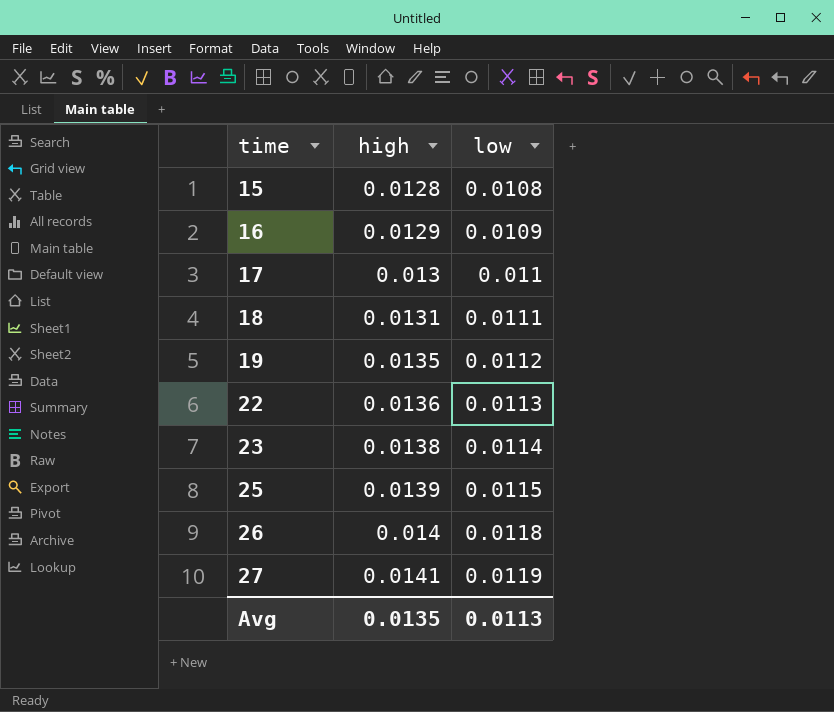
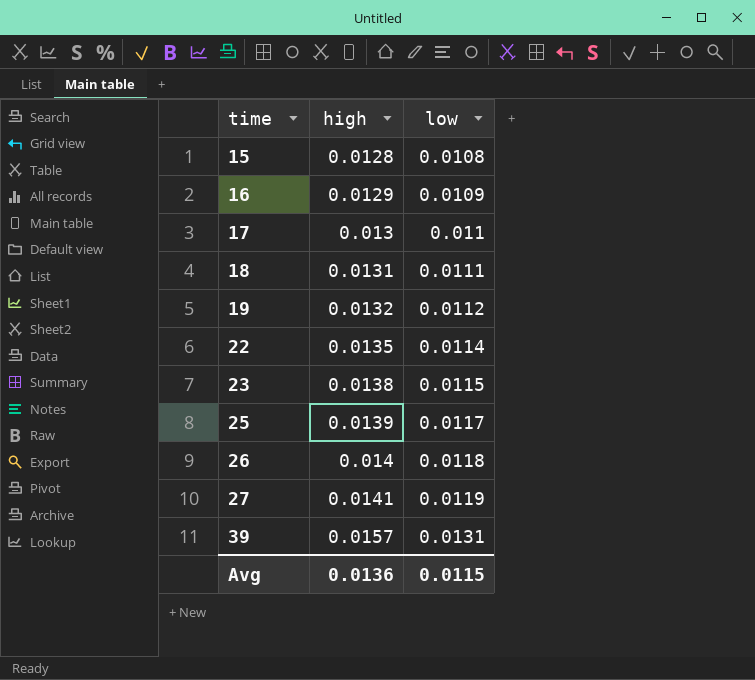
19 | high: 0.0135 -> 0.0132
22 | high: 0.0136 -> 0.0135
22 | low: 0.0113 -> 0.0114
23 | low: 0.0114 -> 0.0115
25 | low: 0.0115 -> 0.0117
row 39: none -> 0.0157 | 0.0131
Avg | high: 0.0135 -> 0.0136
Avg | low: 0.0113 -> 0.0115

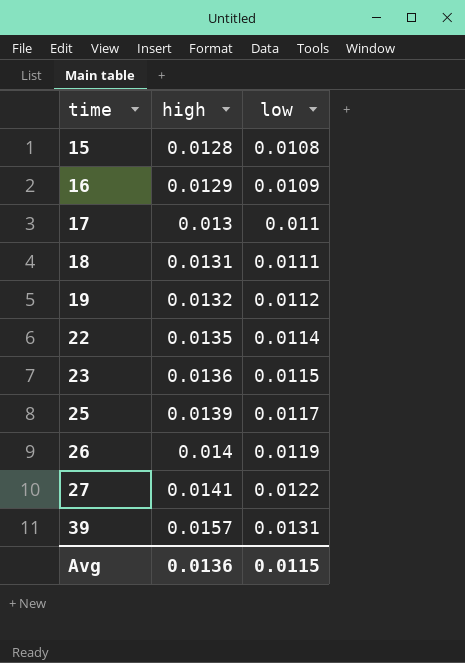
23 | high: 0.0138 -> 0.0136
26 | low: 0.0118 -> 0.0119
27 | low: 0.0119 -> 0.0122

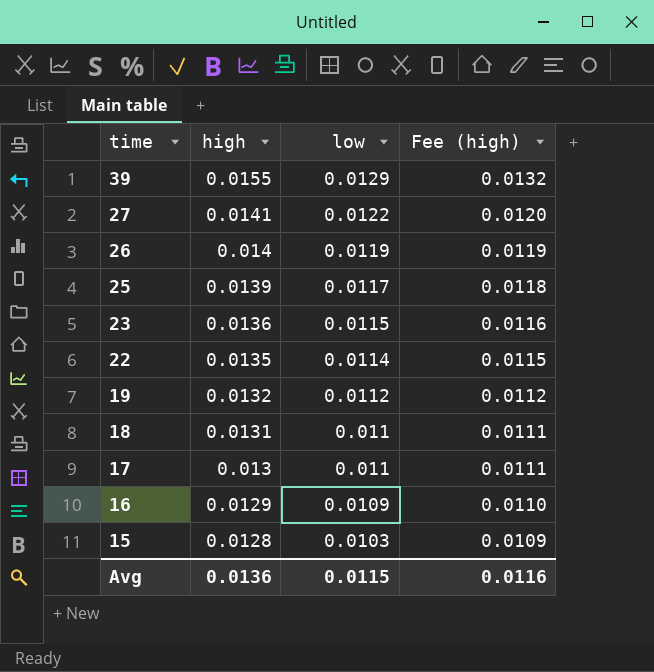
row order: time ascending -> time descending
column Fee (high) | formula: none -> [high] * 0.85
39 | high: 0.0157 -> 0.0155
39 | low: 0.0131 -> 0.0129
18 | low: 0.0111 -> 0.011
15 | low: 0.0108 -> 0.0103

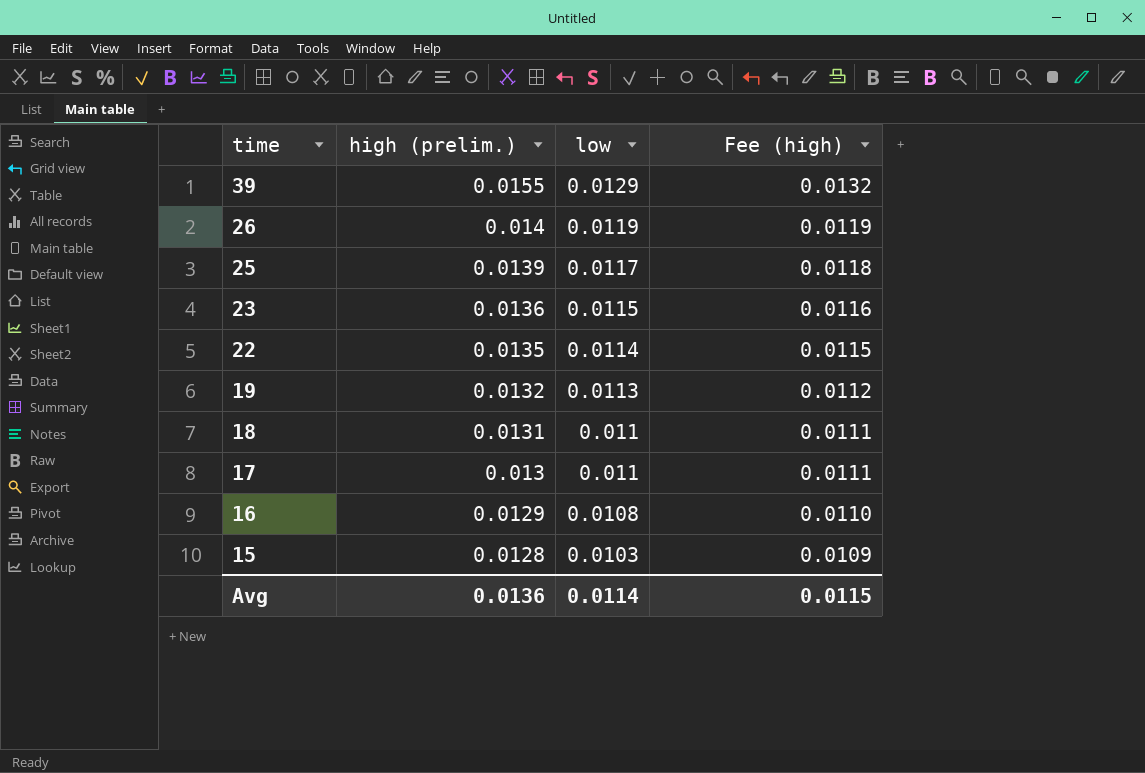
column name: high -> high (prelim.)
row 27: 0.0141 | 0.0122 | 0.0120 -> none
19 | low: 0.0112 -> 0.0113
16 | low: 0.0109 -> 0.0108
Avg | low: 0.0115 -> 0.0114
Avg | Fee (high): 0.0116 -> 0.0115

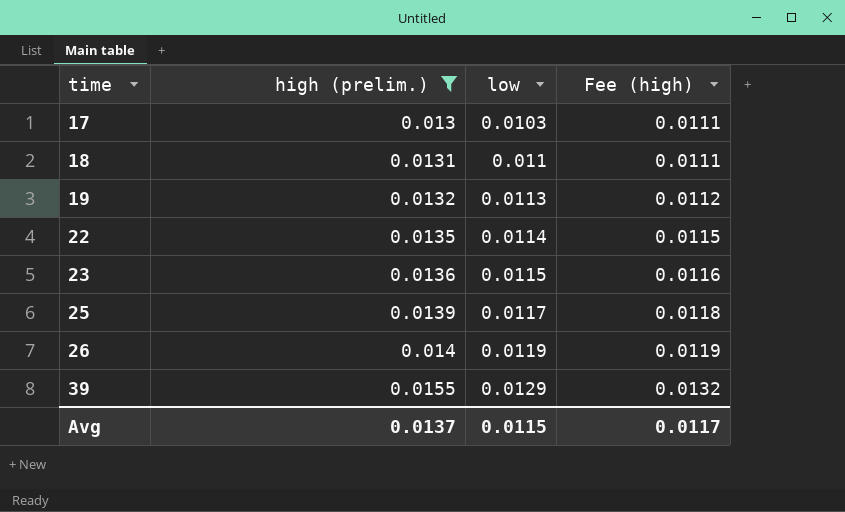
filter: none -> high (prelim.) >= 0.013
row order: time descending -> time ascending
17 | low: 0.011 -> 0.0103
Avg | high (prelim.): 0.0136 -> 0.0137
Avg | low: 0.0114 -> 0.0115
Avg | Fee (high): 0.0115 -> 0.0117

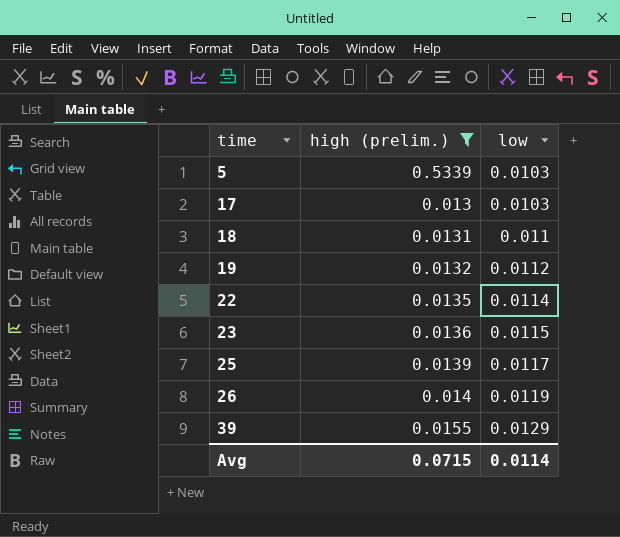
column Fee (high) | formula: [high (prelim.)] * 0.85 -> none
row 5: none -> 0.5339 | 0.0103
19 | low: 0.0113 -> 0.0112
Avg | high (prelim.): 0.0137 -> 0.0715
Avg | low: 0.0115 -> 0.0114

